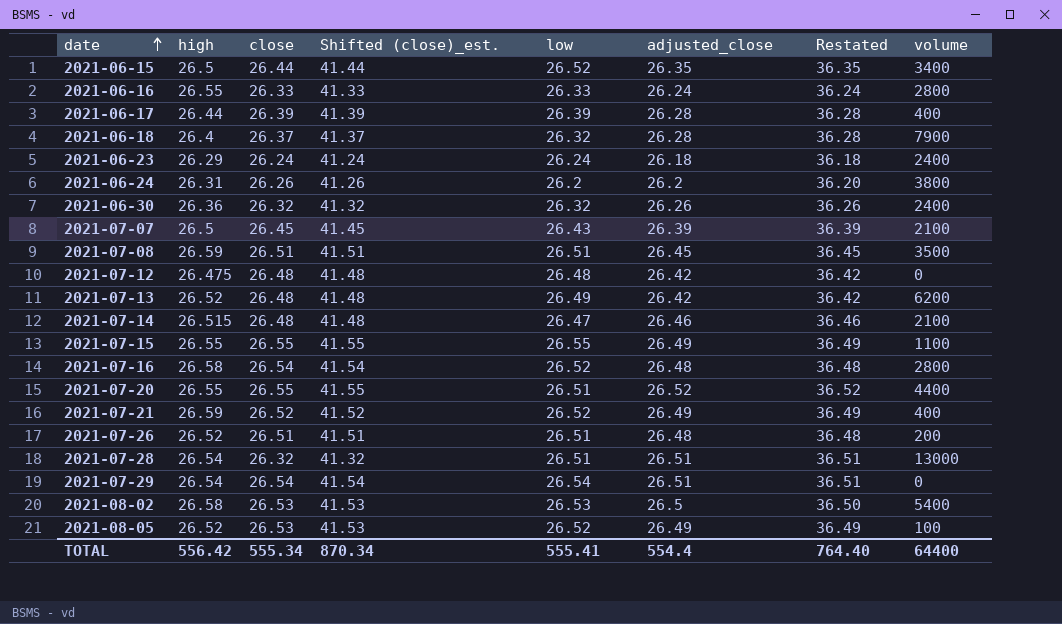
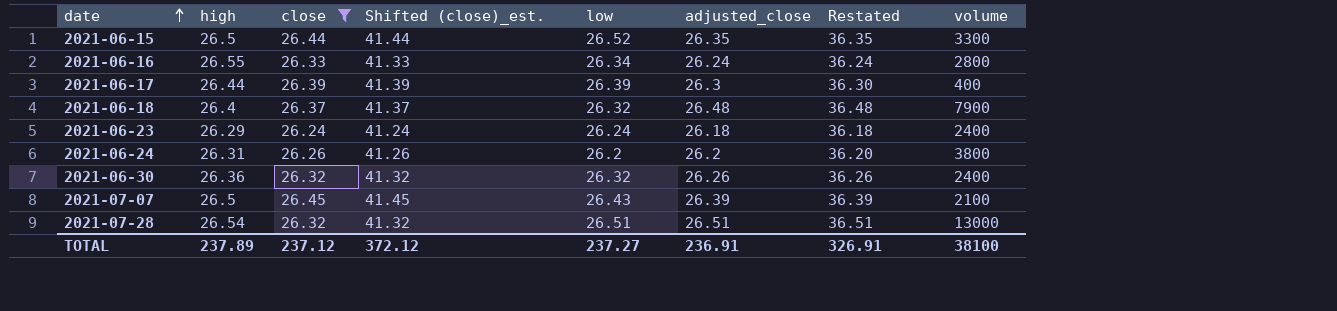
filter: none -> close <= 26.45
2021-06-15 | volume: 3400 -> 3300
2021-06-16 | low: 26.33 -> 26.34
2021-06-17 | adjusted_close: 26.28 -> 26.3
2021-06-17 | Restated: 36.28 -> 36.30
2021-06-18 | adjusted_close: 26.28 -> 26.48
2021-06-18 | Restated: 36.28 -> 36.48
TOTAL | high: 556.42 -> 237.89
TOTAL | close: 555.34 -> 237.12
TOTAL | Shifted (close)_est.: 870.34 -> 372.12
TOTAL | low: 555.41 -> 237.27
TOTAL | adjusted_close: 554.4 -> 236.91
TOTAL | Restated: 764.40 -> 326.91
TOTAL | volume: 64400 -> 38100

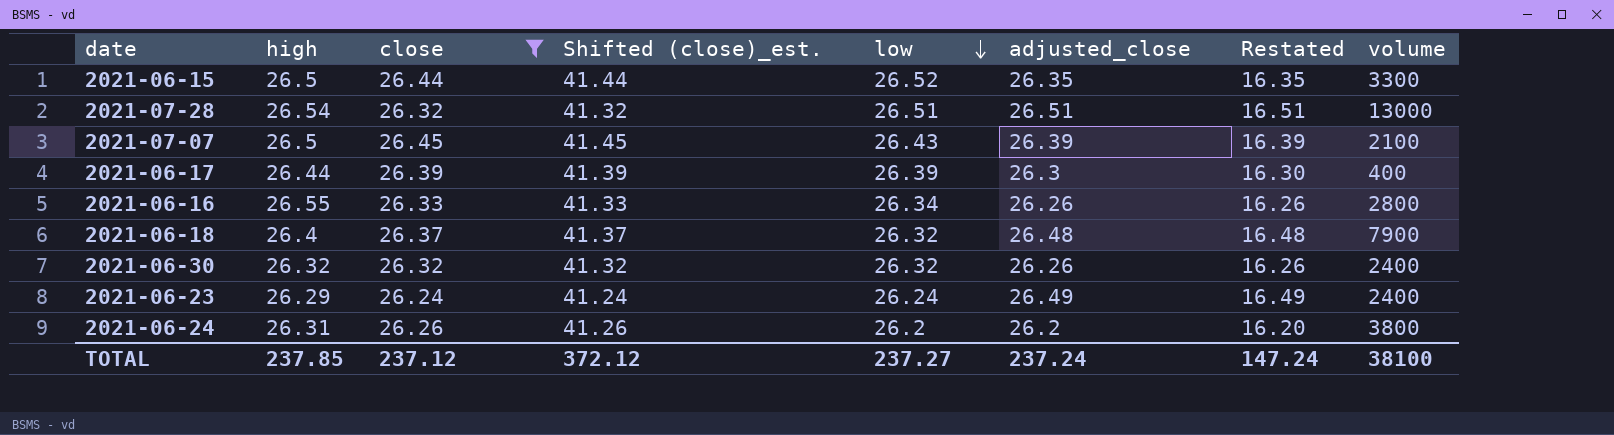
row order: date ascending -> low descending
column Restated | formula: [adjusted_close] + 10 -> [adjusted_close] - 10
2021-06-16 | adjusted_close: 26.24 -> 26.26
2021-06-30 | high: 26.36 -> 26.32
2021-06-23 | adjusted_close: 26.18 -> 26.49
TOTAL | high: 237.89 -> 237.85
TOTAL | adjusted_close: 236.91 -> 237.24
TOTAL | Restated: 326.91 -> 147.24

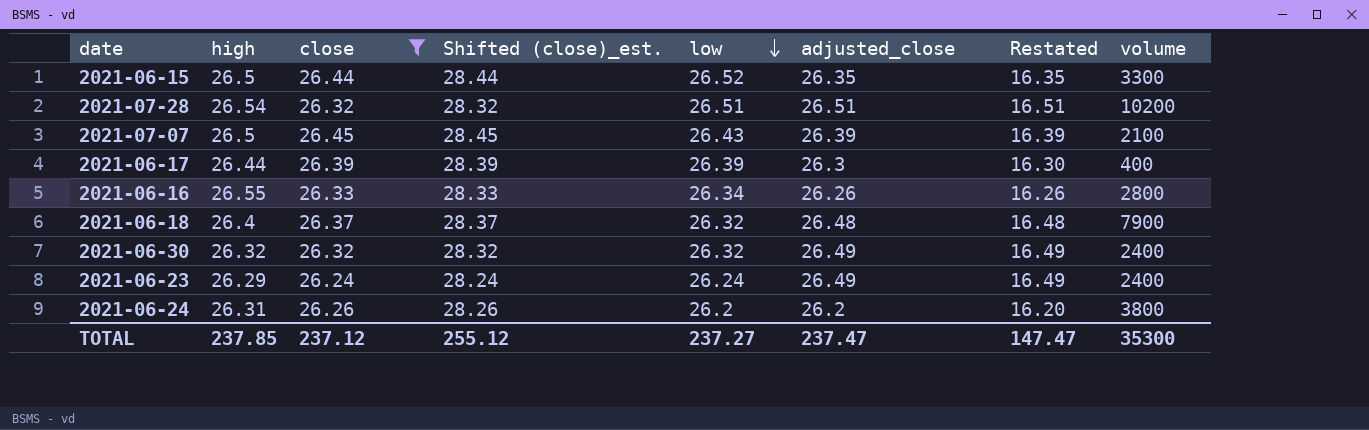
column Shifted (close)_est. | formula: [close] + 15 -> [close] + 2
2021-07-28 | volume: 13000 -> 10200
2021-06-30 | adjusted_close: 26.26 -> 26.49
2021-06-30 | Restated: 16.26 -> 16.49
TOTAL | Shifted (close)_est.: 372.12 -> 255.12
TOTAL | adjusted_close: 237.24 -> 237.47
TOTAL | Restated: 147.24 -> 147.47
TOTAL | volume: 38100 -> 35300

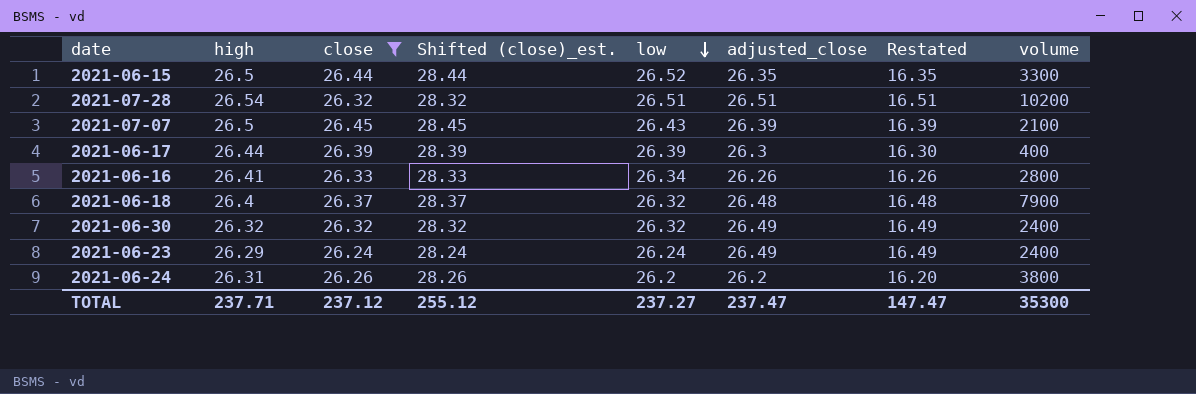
2021-06-16 | high: 26.55 -> 26.41
TOTAL | high: 237.85 -> 237.71

